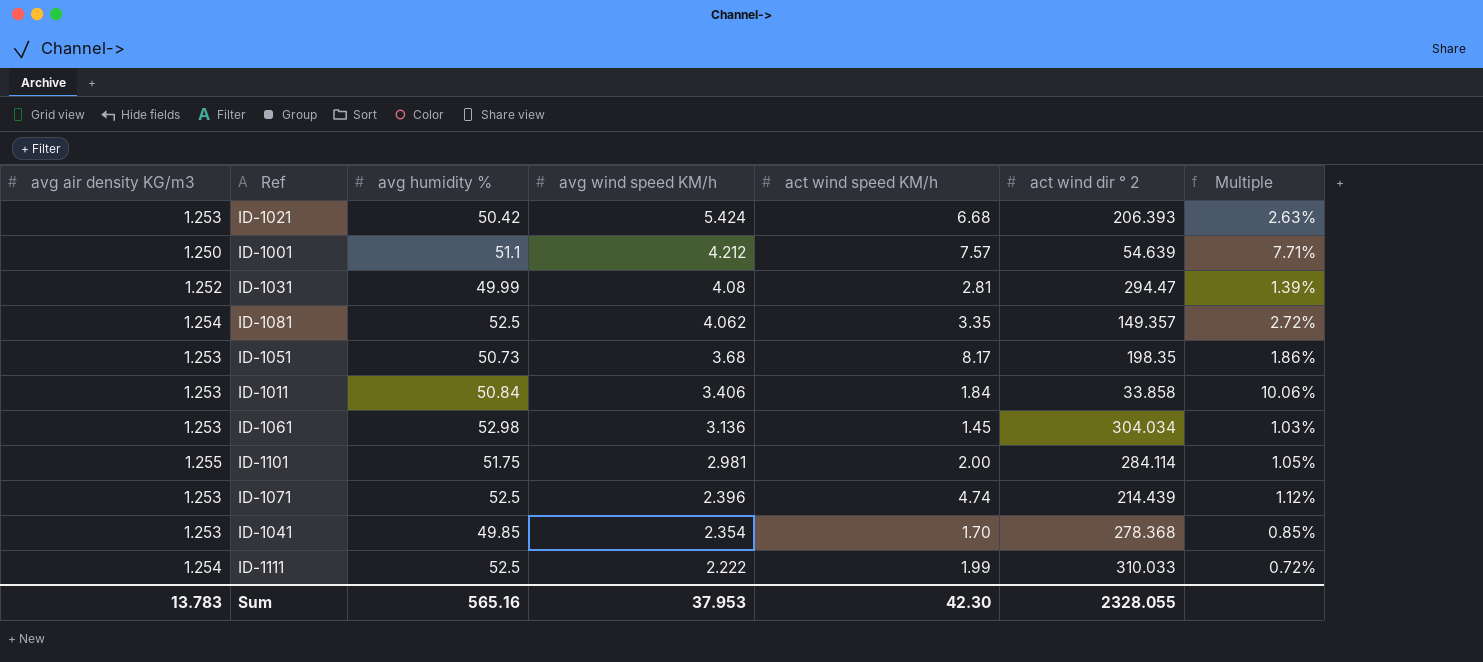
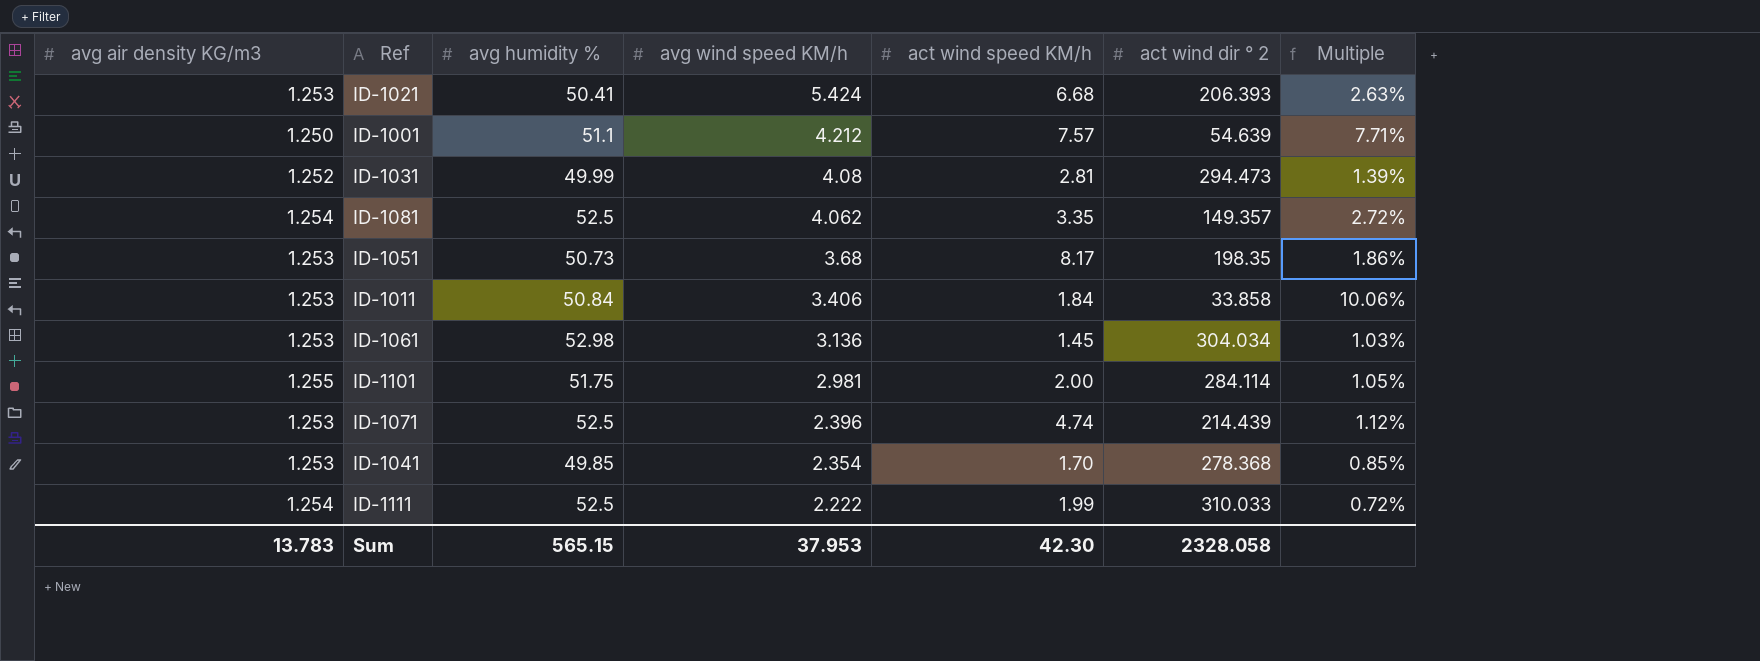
ID-1021 | avg humidity %: 50.42 -> 50.41
ID-1031 | act wind dir ° 2: 294.47 -> 294.473
Sum | avg humidity %: 565.16 -> 565.15
Sum | act wind dir ° 2: 2328.055 -> 2328.058

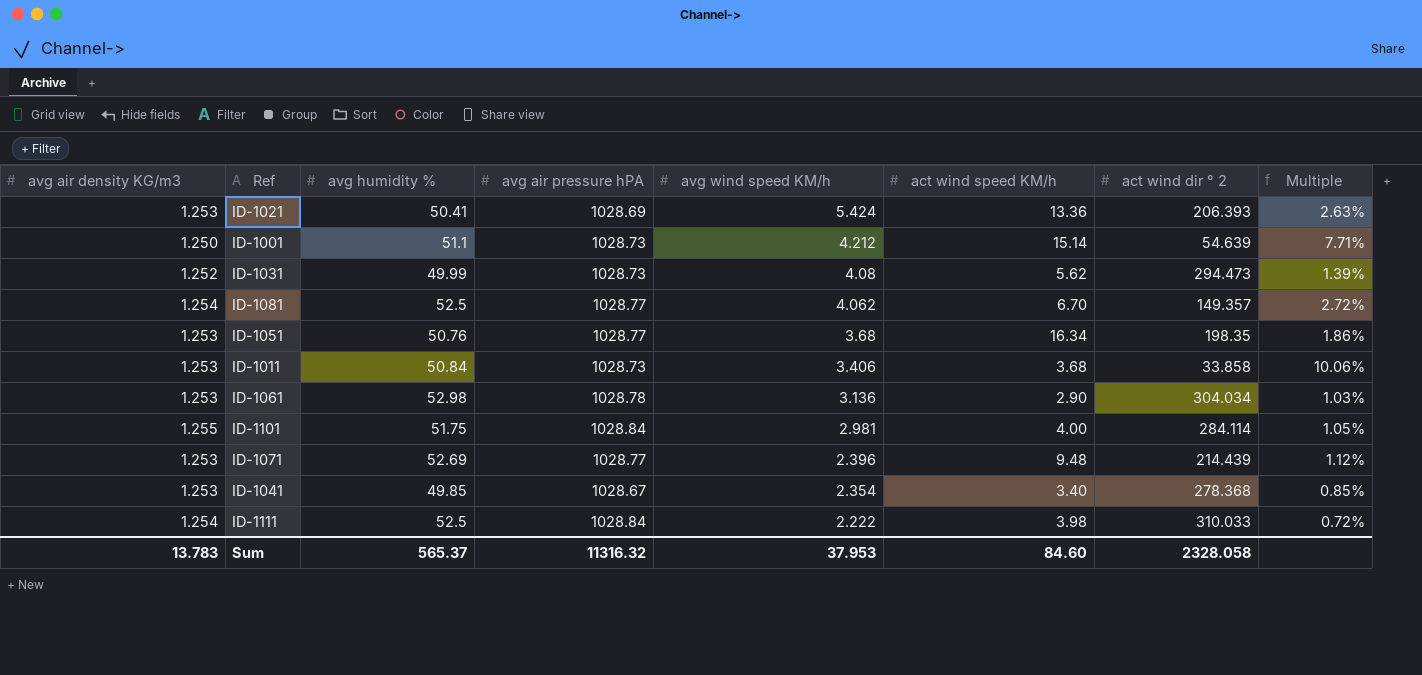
column avg air pressure hPA | position: none -> 4
ID-1021 | act wind speed KM/h: 6.68 -> 13.36
ID-1001 | act wind speed KM/h: 7.57 -> 15.14
ID-1031 | act wind speed KM/h: 2.81 -> 5.62
ID-1081 | act wind speed KM/h: 3.35 -> 6.70
ID-1051 | avg humidity %: 50.73 -> 50.76
ID-1051 | act wind speed KM/h: 8.17 -> 16.34
ID-1011 | act wind speed KM/h: 1.84 -> 3.68
ID-1061 | act wind speed KM/h: 1.45 -> 2.90
ID-1101 | act wind speed KM/h: 2.00 -> 4.00
ID-1071 | avg humidity %: 52.5 -> 52.69
ID-1071 | act wind speed KM/h: 4.74 -> 9.48
ID-1041 | act wind speed KM/h: 1.70 -> 3.40
ID-1111 | act wind speed KM/h: 1.99 -> 3.98
Sum | avg humidity %: 565.15 -> 565.37
Sum | act wind speed KM/h: 42.30 -> 84.60

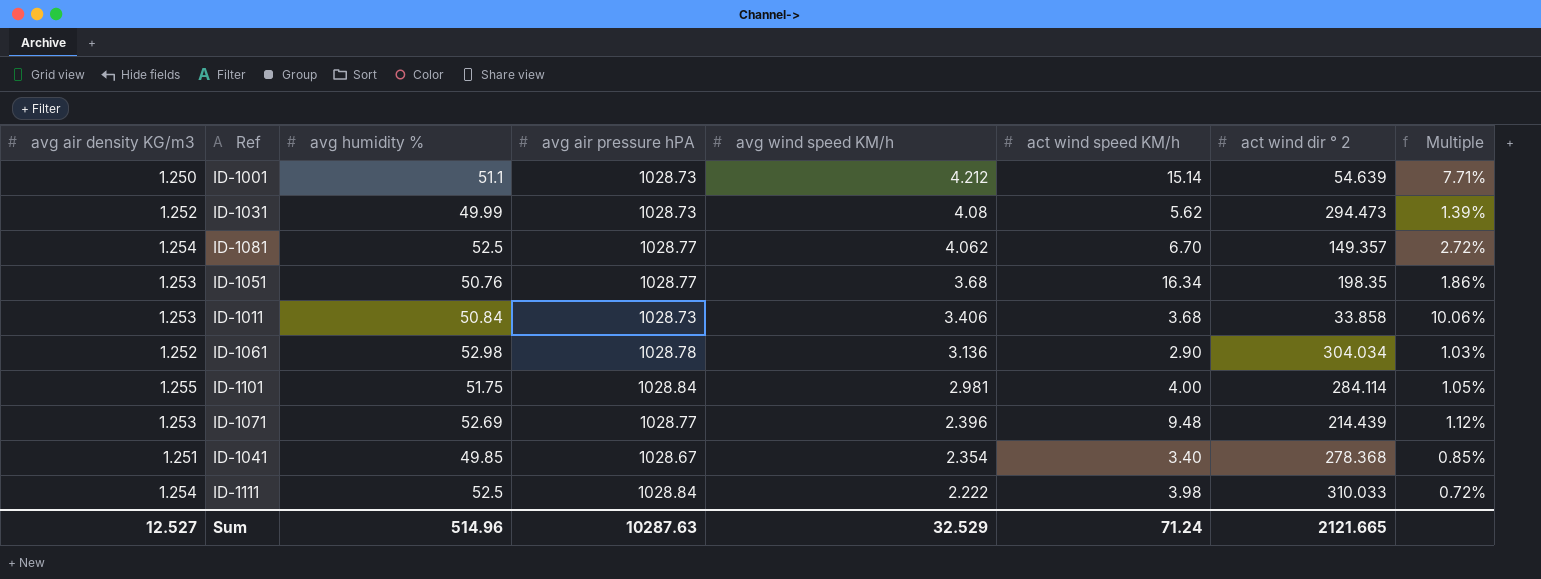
row ID-1021: 1.253 | 50.41 | 1028.69 | 5.424 | 13.36 | 206.393 | 2.63% -> none
ID-1061 | avg air density KG/m3: 1.253 -> 1.252
ID-1041 | avg air density KG/m3: 1.253 -> 1.251
Sum | avg air density KG/m3: 13.783 -> 12.527
Sum | avg humidity %: 565.37 -> 514.96
Sum | avg air pressure hPA: 11316.32 -> 10287.63
Sum | avg wind speed KM/h: 37.953 -> 32.529
Sum | act wind speed KM/h: 84.60 -> 71.24
Sum | act wind dir ° 2: 2328.058 -> 2121.665

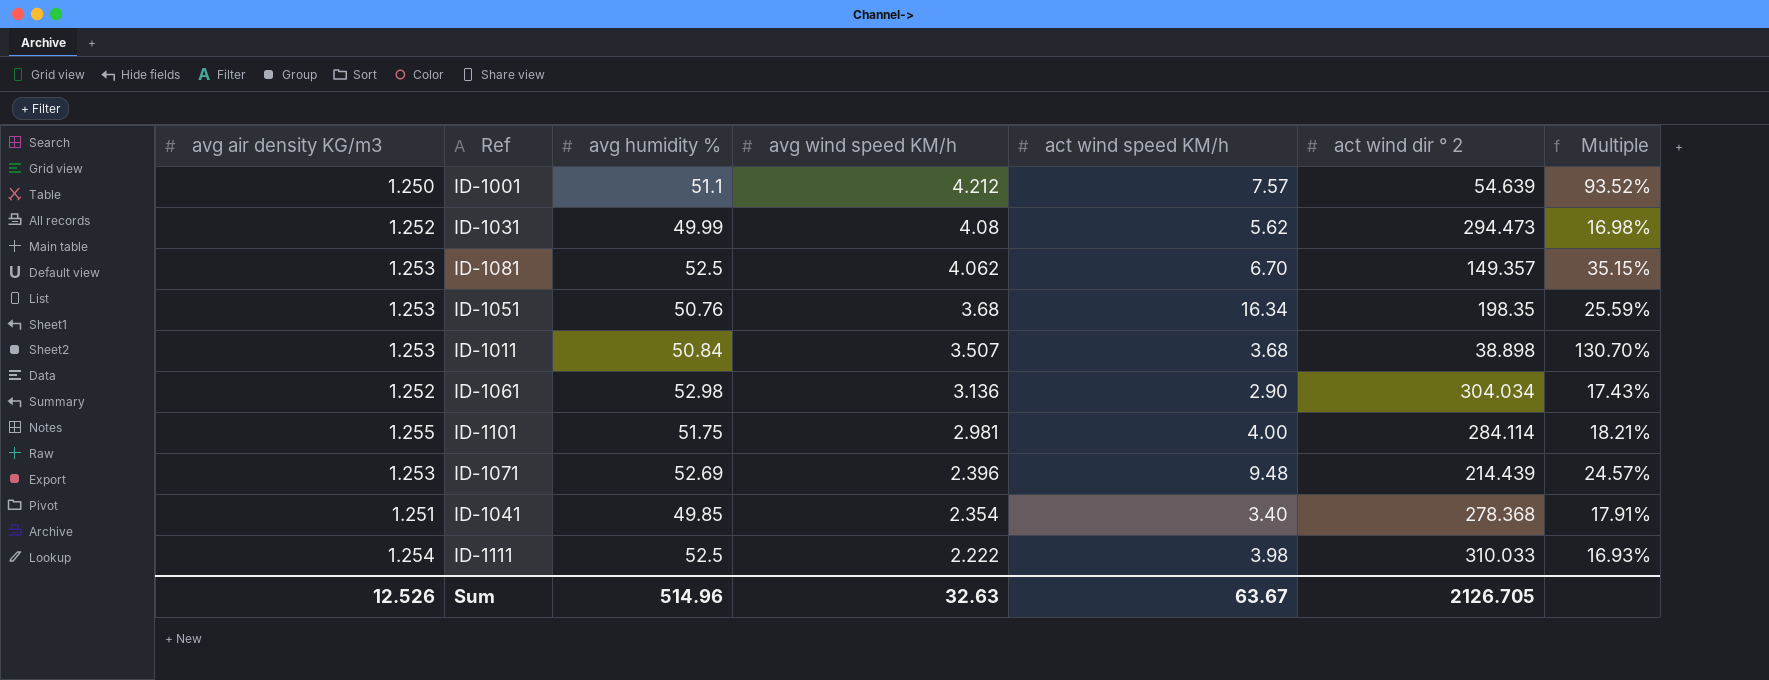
column avg air pressure hPA | position: 4 -> none
column Multiple | formula: [avg wind speed KM/h] / [act wind dir ° 2] -> [avg humidity %] / [act wind dir ° 2]
ID-1001 | act wind speed KM/h: 15.14 -> 7.57
ID-1081 | avg air density KG/m3: 1.254 -> 1.253
ID-1011 | avg wind speed KM/h: 3.406 -> 3.507
ID-1011 | act wind dir ° 2: 33.858 -> 38.898
Sum | avg air density KG/m3: 12.527 -> 12.526
Sum | avg wind speed KM/h: 32.529 -> 32.63
Sum | act wind speed KM/h: 71.24 -> 63.67
Sum | act wind dir ° 2: 2121.665 -> 2126.705

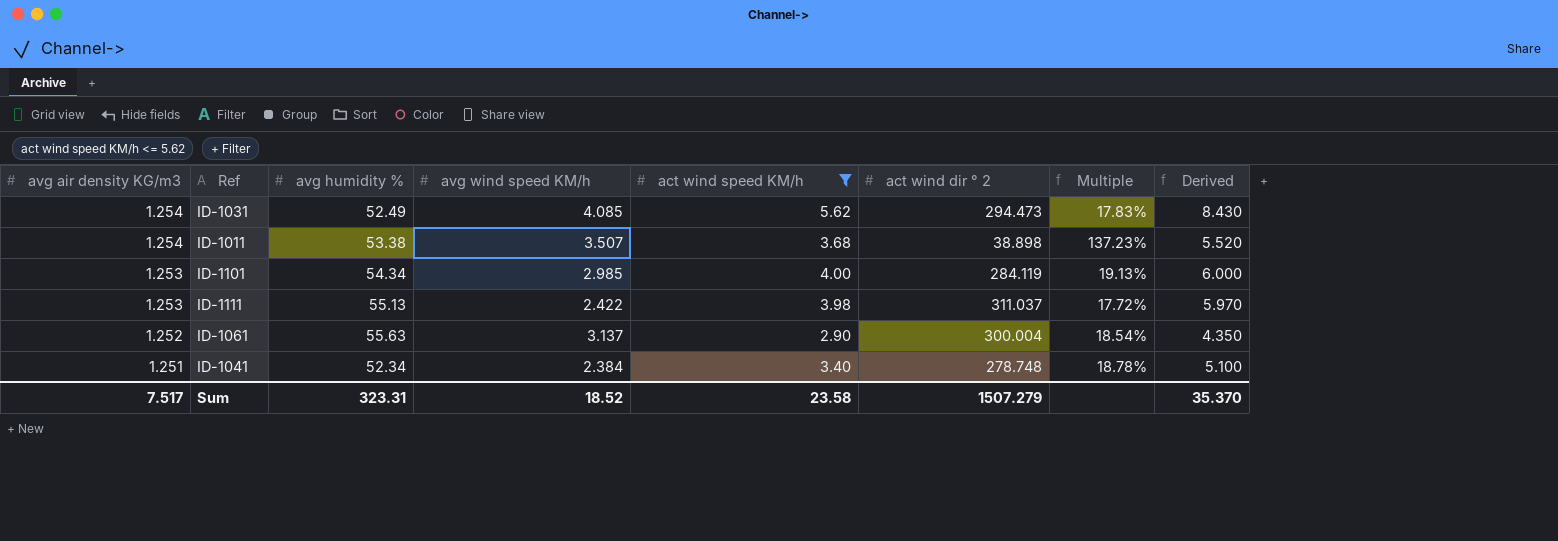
filter: none -> act wind speed KM/h <= 5.62
row order: avg wind speed KM/h descending -> avg air density KG/m3 descending
column Derived | formula: none -> [act wind speed KM/h] * 1.5
ID-1031 | avg air density KG/m3: 1.252 -> 1.254
ID-1031 | avg humidity %: 49.99 -> 52.49
ID-1031 | avg wind speed KM/h: 4.08 -> 4.085
ID-1031 | Multiple: 16.98% -> 17.83%
ID-1011 | avg air density KG/m3: 1.253 -> 1.254
ID-1011 | avg humidity %: 50.84 -> 53.38
ID-1011 | Multiple: 130.70% -> 137.23%
ID-1101 | avg air density KG/m3: 1.255 -> 1.253
ID-1101 | avg humidity %: 51.75 -> 54.34
ID-1101 | avg wind speed KM/h: 2.981 -> 2.985
ID-1101 | act wind dir ° 2: 284.114 -> 284.119
ID-1101 | Multiple: 18.21% -> 19.13%
ID-1111 | avg air density KG/m3: 1.254 -> 1.253
ID-1111 | avg humidity %: 52.5 -> 55.13
ID-1111 | avg wind speed KM/h: 2.222 -> 2.422
ID-1111 | act wind dir ° 2: 310.033 -> 311.037
ID-1111 | Multiple: 16.93% -> 17.72%
ID-1061 | avg humidity %: 52.98 -> 55.63
ID-1061 | avg wind speed KM/h: 3.136 -> 3.137
ID-1061 | act wind dir ° 2: 304.034 -> 300.004
ID-1061 | Multiple: 17.43% -> 18.54%
ID-1041 | avg humidity %: 49.85 -> 52.34
ID-1041 | avg wind speed KM/h: 2.354 -> 2.384
ID-1041 | act wind dir ° 2: 278.368 -> 278.748
ID-1041 | Multiple: 17.91% -> 18.78%
Sum | avg air density KG/m3: 12.526 -> 7.517
Sum | avg humidity %: 514.96 -> 323.31
Sum | avg wind speed KM/h: 32.63 -> 18.52
Sum | act wind speed KM/h: 63.67 -> 23.58
Sum | act wind dir ° 2: 2126.705 -> 1507.279

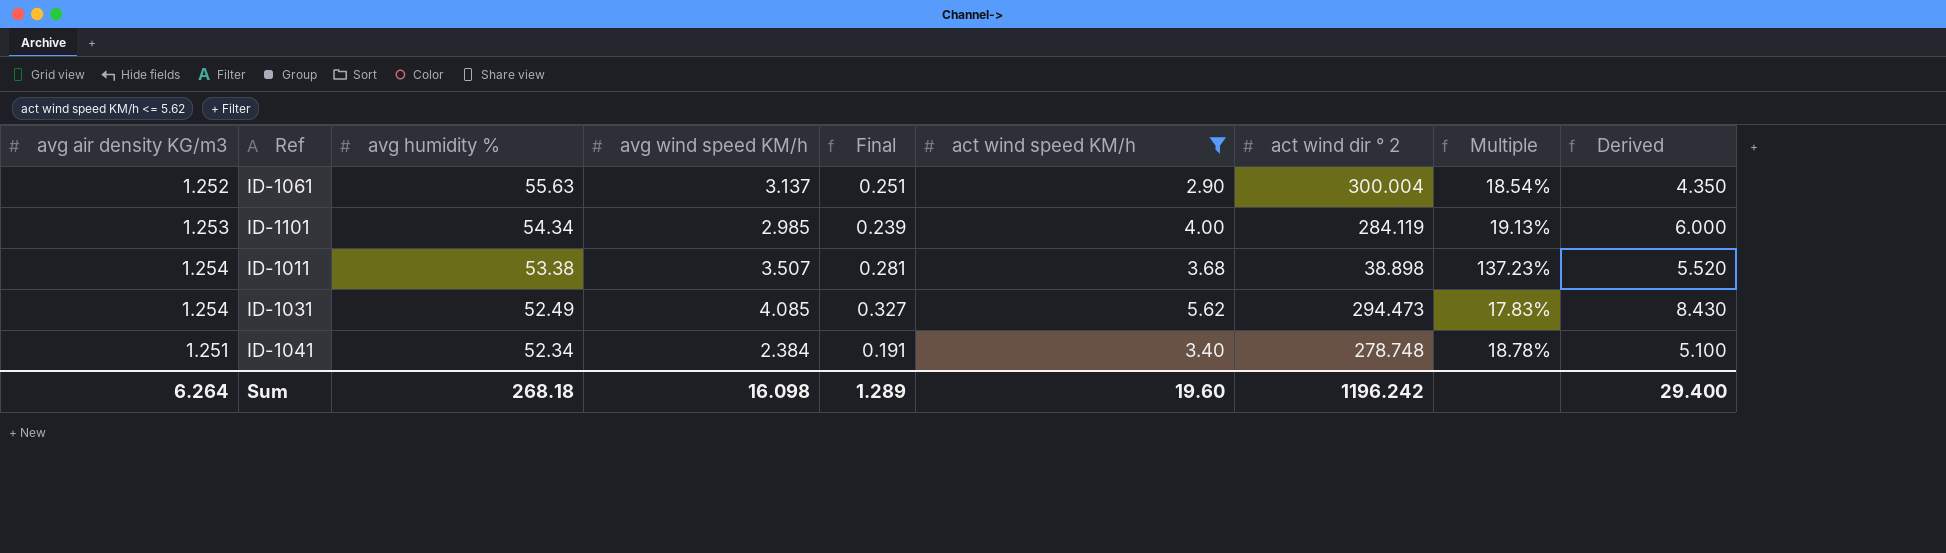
row order: avg air density KG/m3 descending -> avg humidity % descending
column Final | formula: none -> [avg wind speed KM/h] * 0.08
row ID-1111: 1.253 | 55.13 | 2.422 | 3.98 | 311.037 | 17.72% | 5.970 -> none
Sum | avg air density KG/m3: 7.517 -> 6.264
Sum | avg humidity %: 323.31 -> 268.18
Sum | avg wind speed KM/h: 18.52 -> 16.098
Sum | act wind speed KM/h: 23.58 -> 19.60
Sum | act wind dir ° 2: 1507.279 -> 1196.242
Sum | Derived: 35.370 -> 29.400

